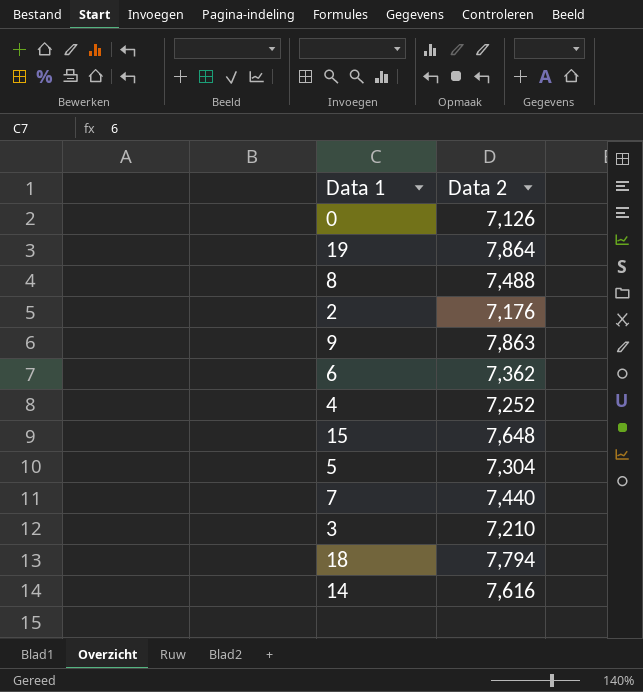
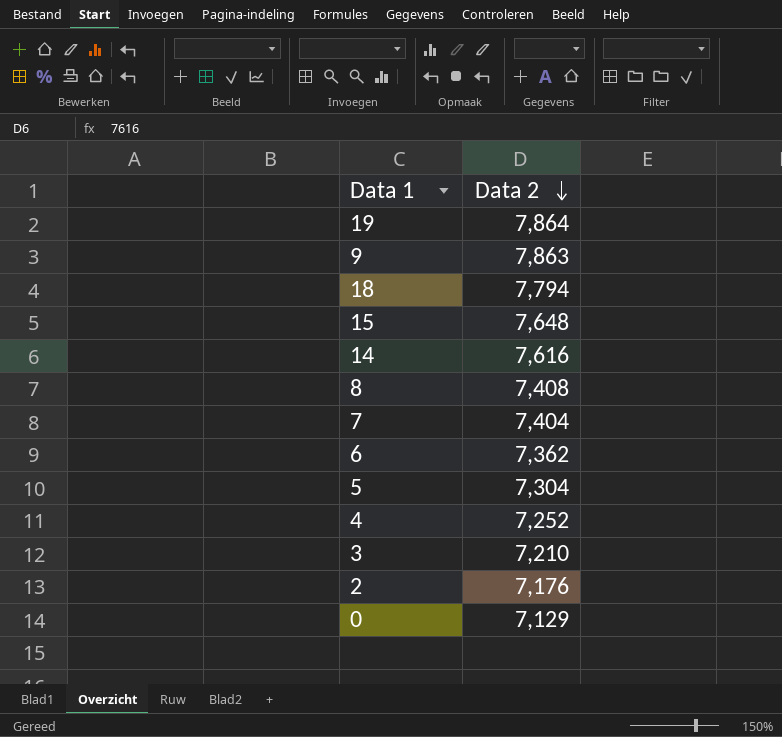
row order: none -> Data 2 descending
8 | Data 2: 7,488 -> 7,408
7 | Data 2: 7,440 -> 7,404
0 | Data 2: 7,126 -> 7,129

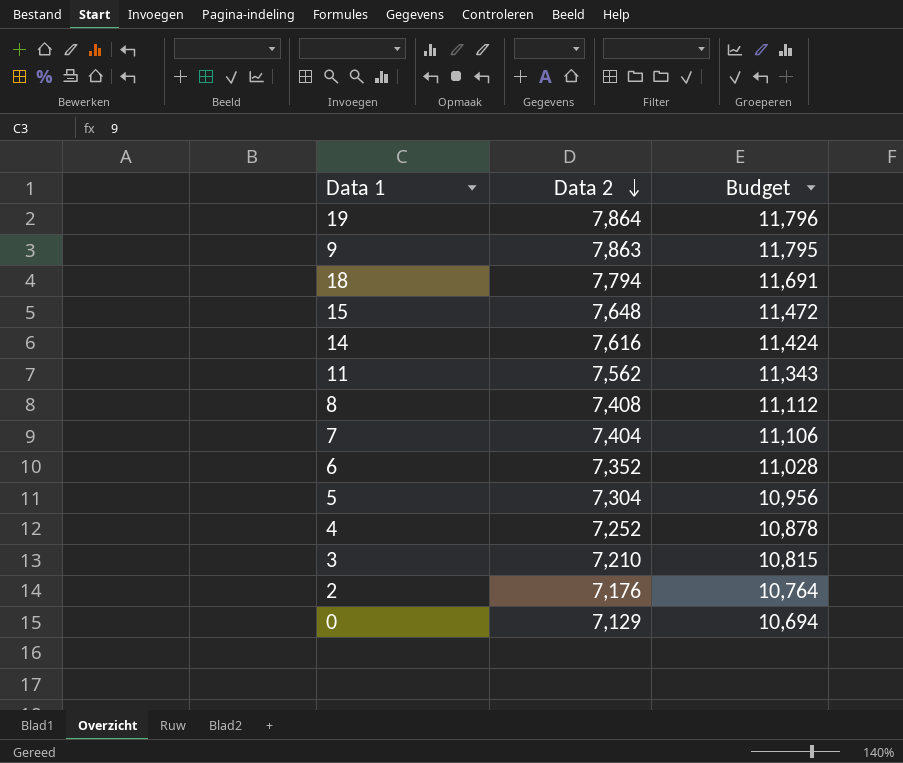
column Budget | formula: none -> [Data 2] * 1.5
row 11: none -> 7,562 | 11,343
6 | Data 2: 7,362 -> 7,352

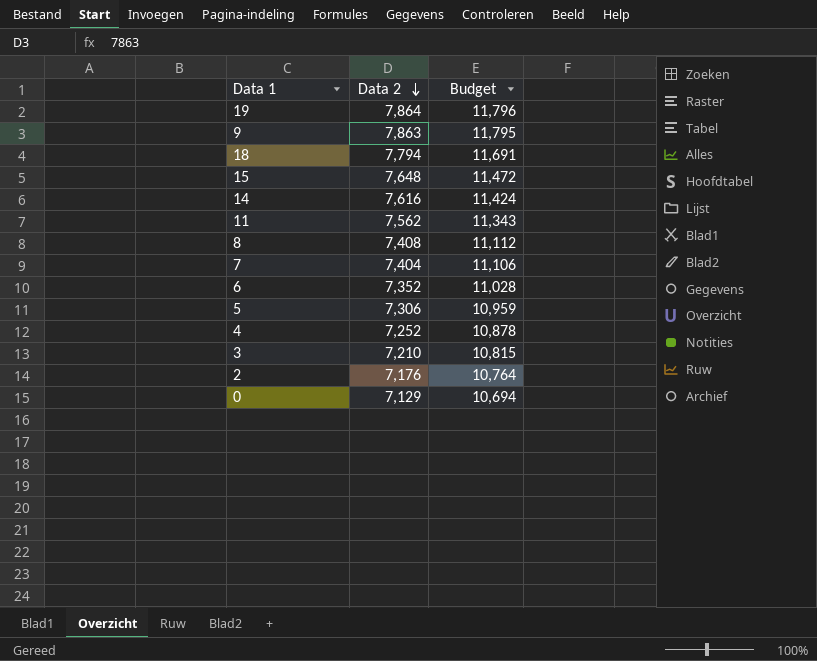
5 | Data 2: 7,304 -> 7,306
5 | Budget: 10,956 -> 10,959

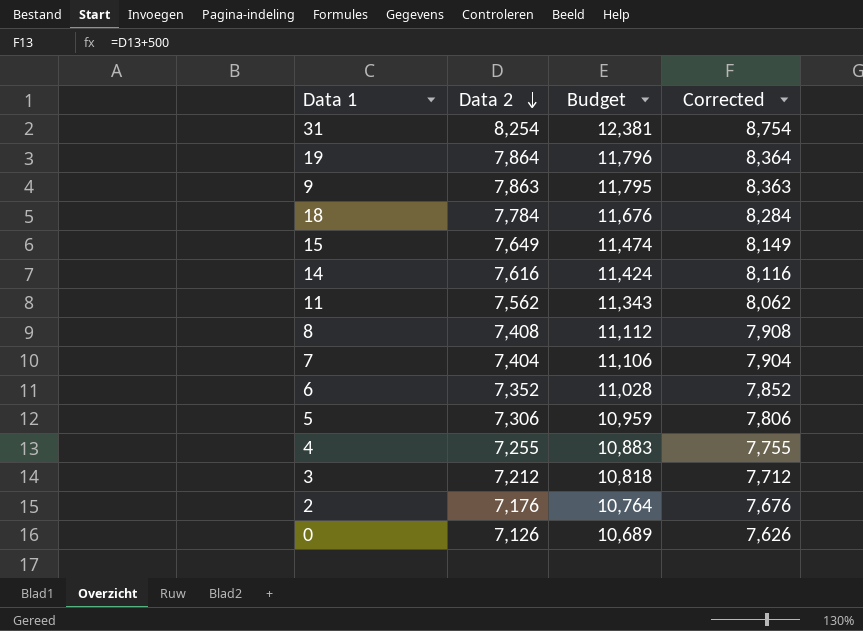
column Corrected | formula: none -> [Data 2] + 500
row 31: none -> 8,254 | 12,381 | 8,754
18 | Data 2: 7,794 -> 7,784
18 | Budget: 11,691 -> 11,676
15 | Data 2: 7,648 -> 7,649
15 | Budget: 11,472 -> 11,474
4 | Data 2: 7,252 -> 7,255
4 | Budget: 10,878 -> 10,883
3 | Data 2: 7,210 -> 7,212
3 | Budget: 10,815 -> 10,818
0 | Data 2: 7,129 -> 7,126
0 | Budget: 10,694 -> 10,689

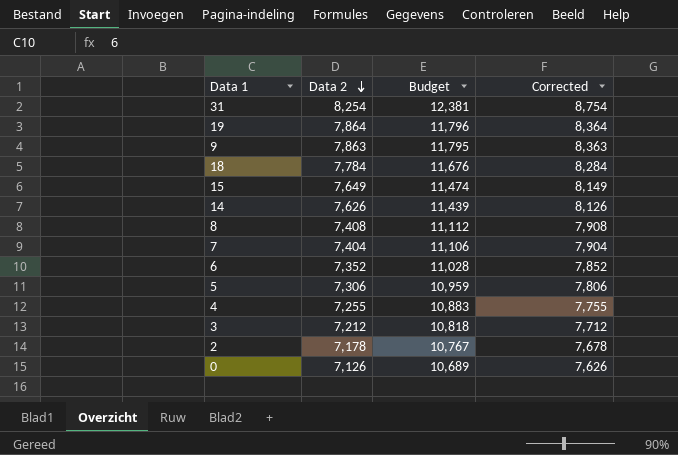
row 11: 7,562 | 11,343 | 8,062 -> none
14 | Data 2: 7,616 -> 7,626
14 | Budget: 11,424 -> 11,439
14 | Corrected: 8,116 -> 8,126
2 | Data 2: 7,176 -> 7,178
2 | Budget: 10,764 -> 10,767
2 | Corrected: 7,676 -> 7,678

